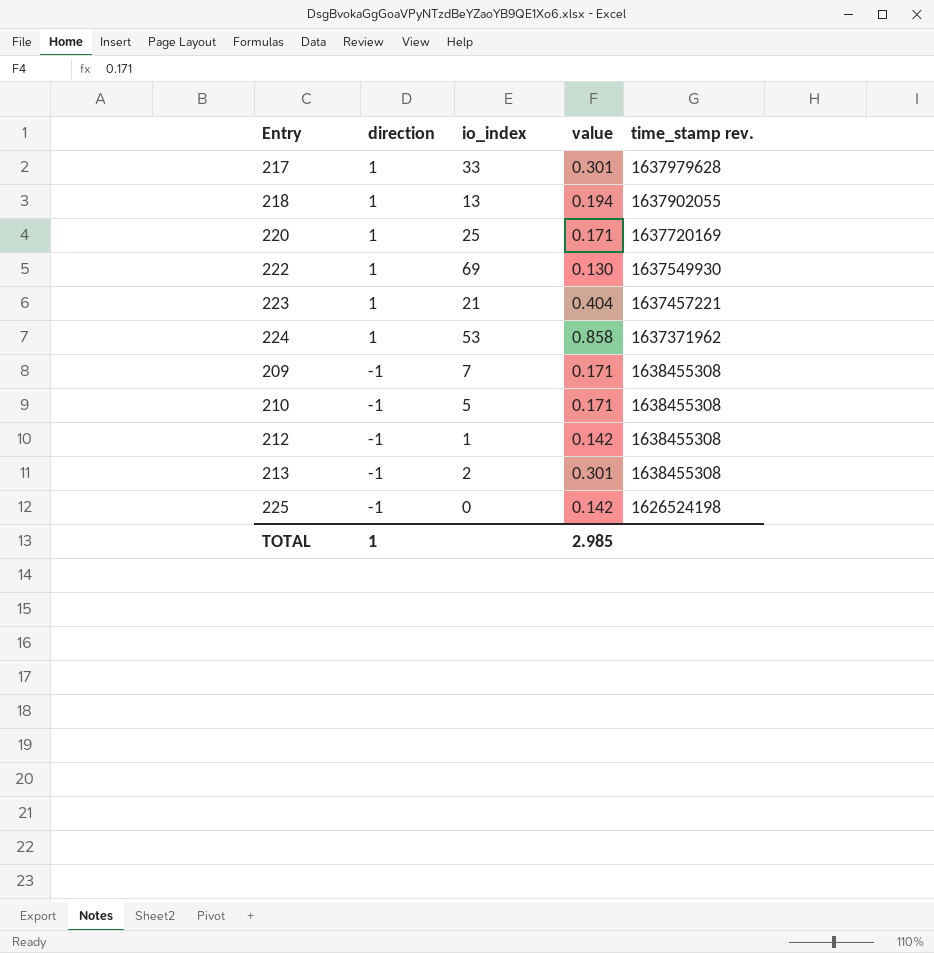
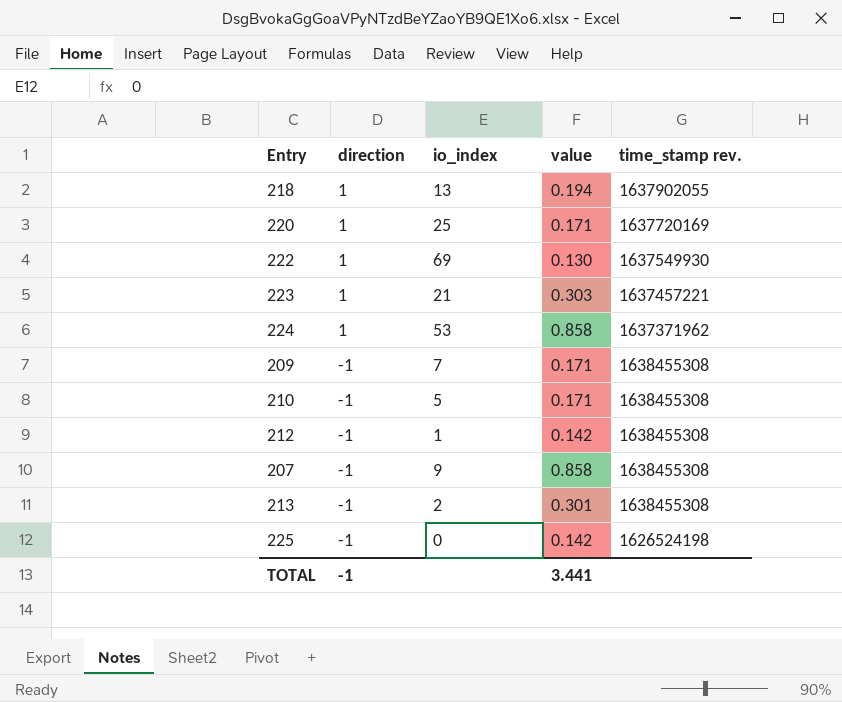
row 217: 1 | 33 | 0.301 | 1637979628 -> none
223 | value: 0.404 -> 0.303
row 207: none -> -1 | 9 | 0.858 | 1638455308
TOTAL | direction: 1 -> -1
TOTAL | value: 2.985 -> 3.441

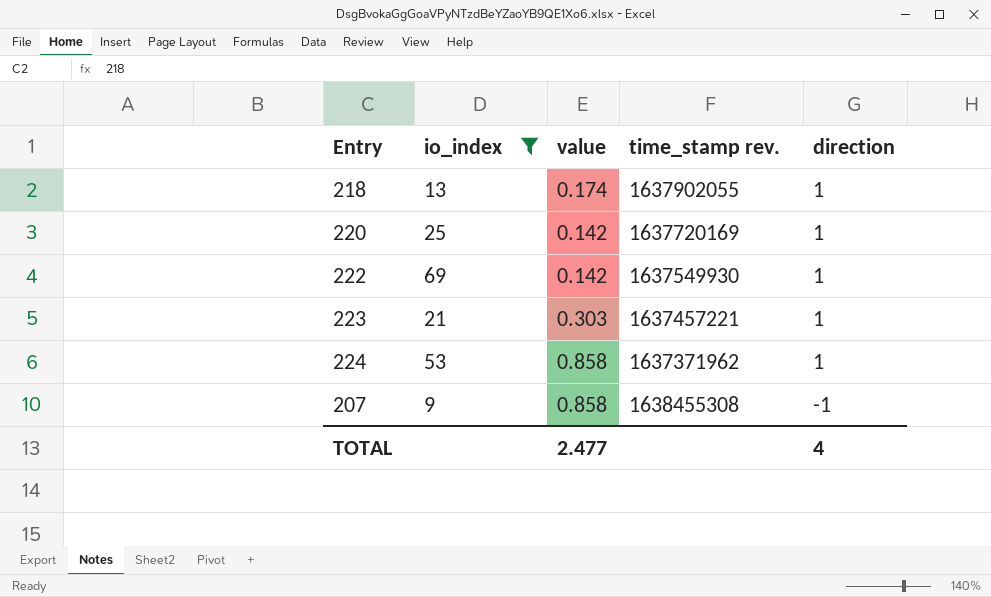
filter: none -> io_index >= 9
column direction | position: 2 -> 5
218 | value: 0.194 -> 0.174
220 | value: 0.171 -> 0.142
222 | value: 0.130 -> 0.142
TOTAL | value: 3.441 -> 2.477
TOTAL | direction: -1 -> 4

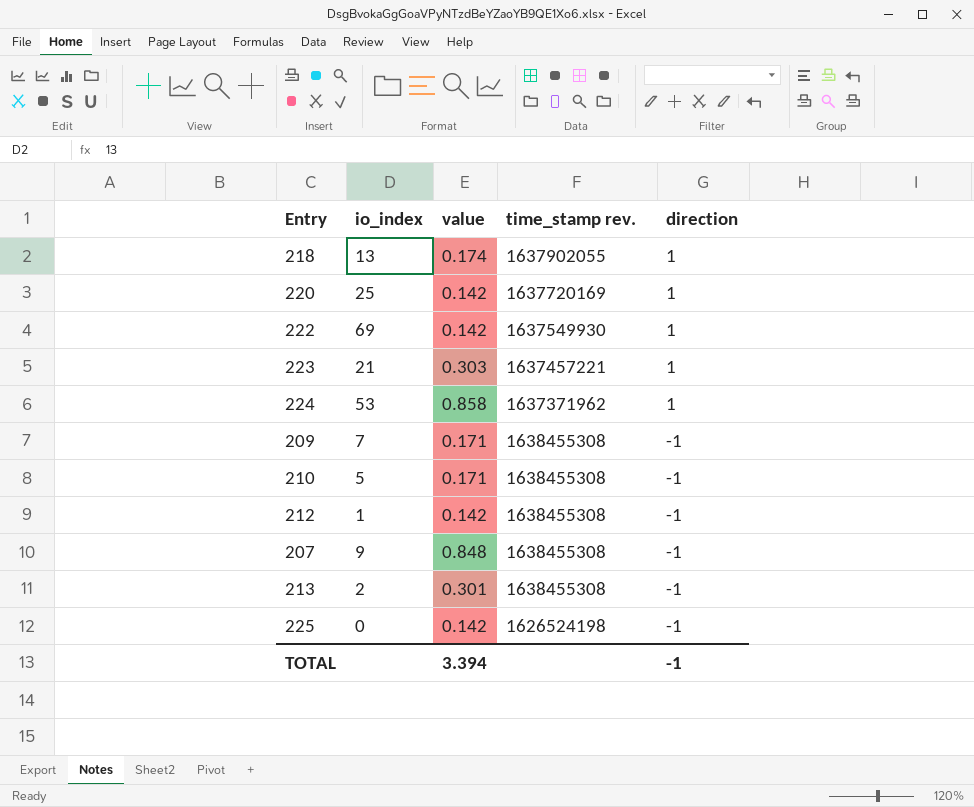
filter: io_index >= 9 -> none
207 | value: 0.858 -> 0.848
TOTAL | value: 2.477 -> 3.394
TOTAL | direction: 4 -> -1

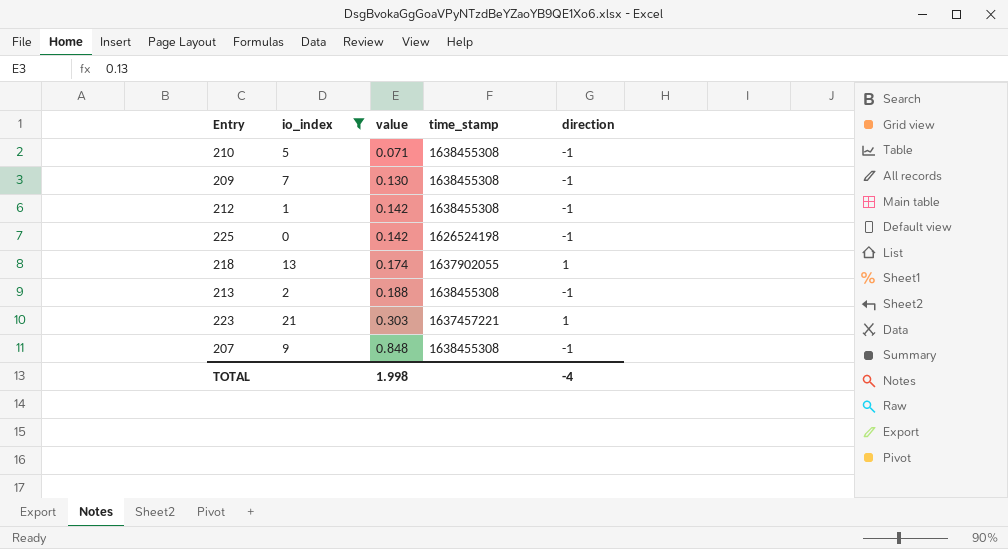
filter: none -> io_index <= 21
row order: direction descending -> value ascending
column name: time_stamp rev. -> time_stamp
210 | value: 0.171 -> 0.071
209 | value: 0.171 -> 0.130
213 | value: 0.301 -> 0.188
TOTAL | value: 3.394 -> 1.998
TOTAL | direction: -1 -> -4

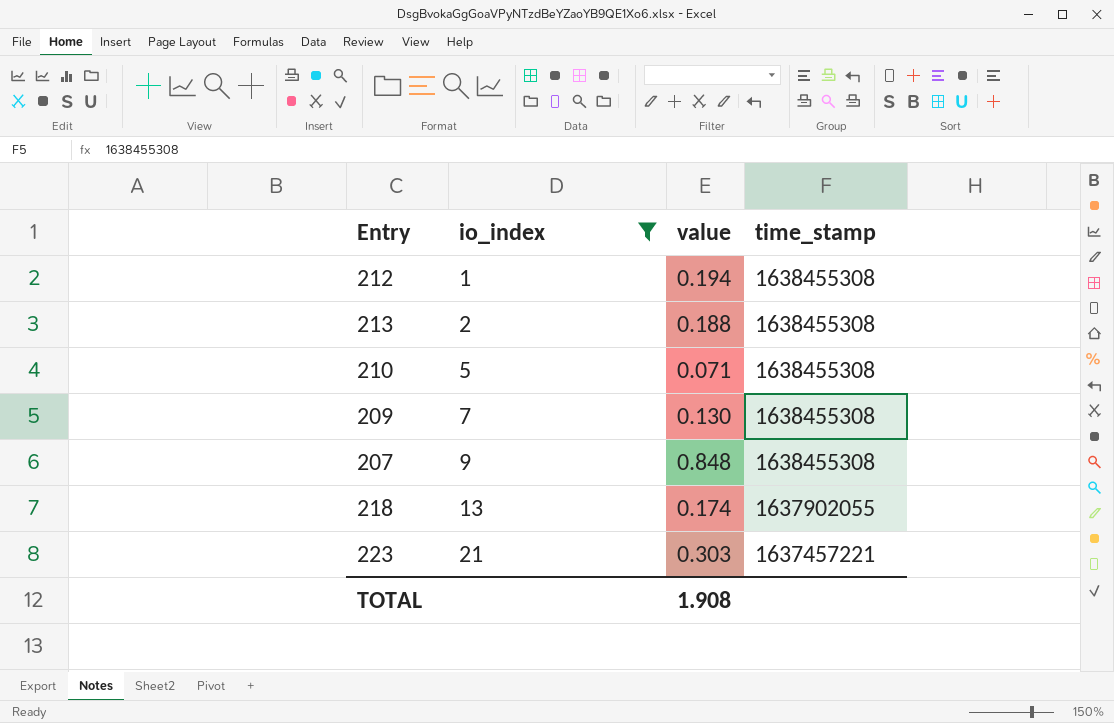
row order: value ascending -> io_index ascending
column direction | position: 5 -> none
row 225: 0 | 0.142 | 1626524198 | -1 -> none
212 | value: 0.142 -> 0.194
TOTAL | value: 1.998 -> 1.908

